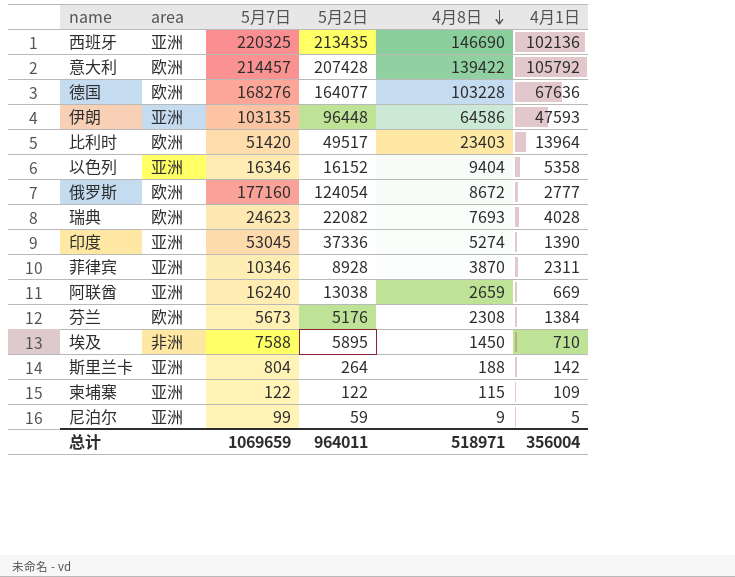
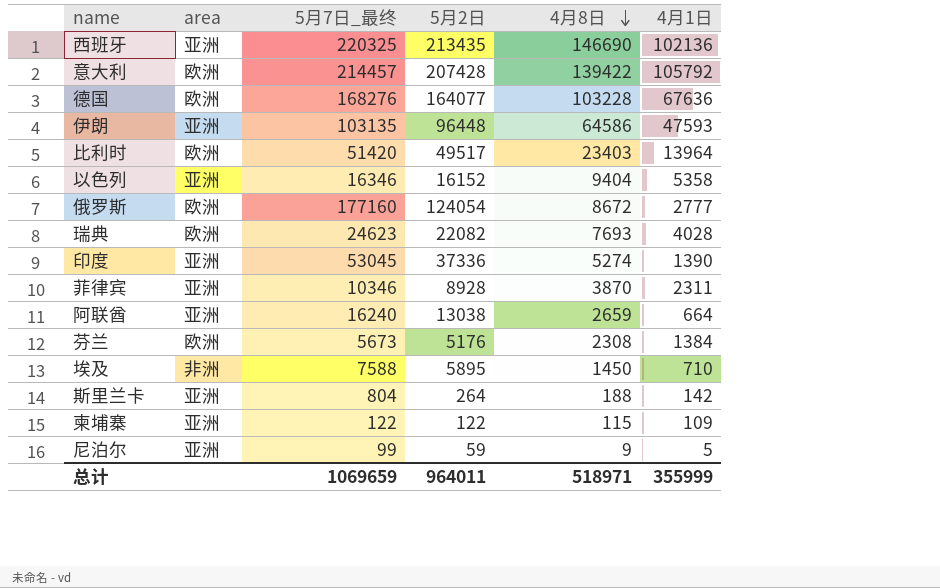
column name: 5月7日 -> 5月7日_最终
阿联酋 | 4月1日: 669 -> 664
总计 | 4月1日: 356004 -> 355999

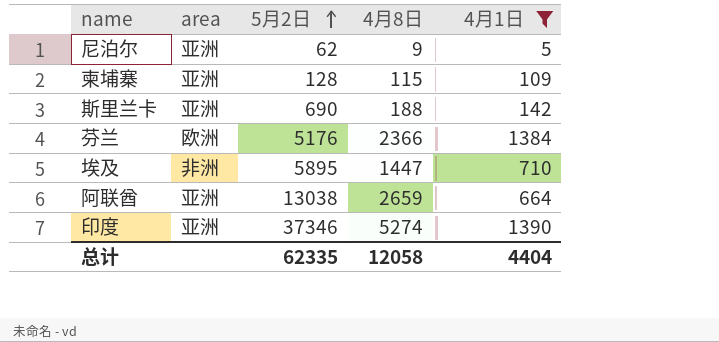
filter: none -> 4月1日 <= 1390
row order: 4月8日 descending -> 5月2日 ascending
column 5月7日_最终 | position: 3 -> none
尼泊尔 | 5月2日: 59 -> 62
柬埔寨 | 5月2日: 122 -> 128
斯里兰卡 | 5月2日: 264 -> 690
芬兰 | 4月8日: 2308 -> 2366
埃及 | 4月8日: 1450 -> 1447
印度 | 5月2日: 37336 -> 37346
总计 | 5月2日: 964011 -> 62335
总计 | 4月8日: 518971 -> 12058
总计 | 4月1日: 355999 -> 4404

